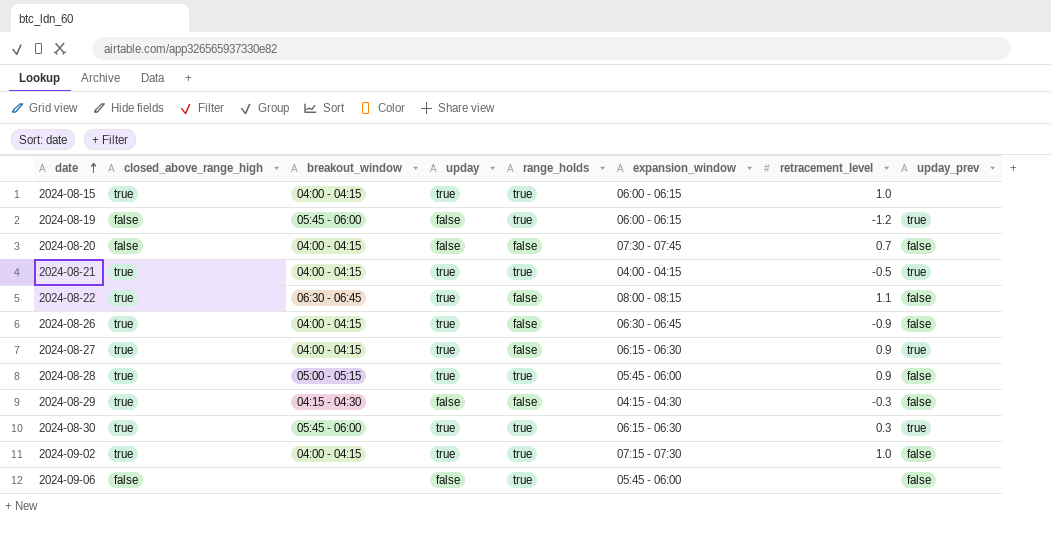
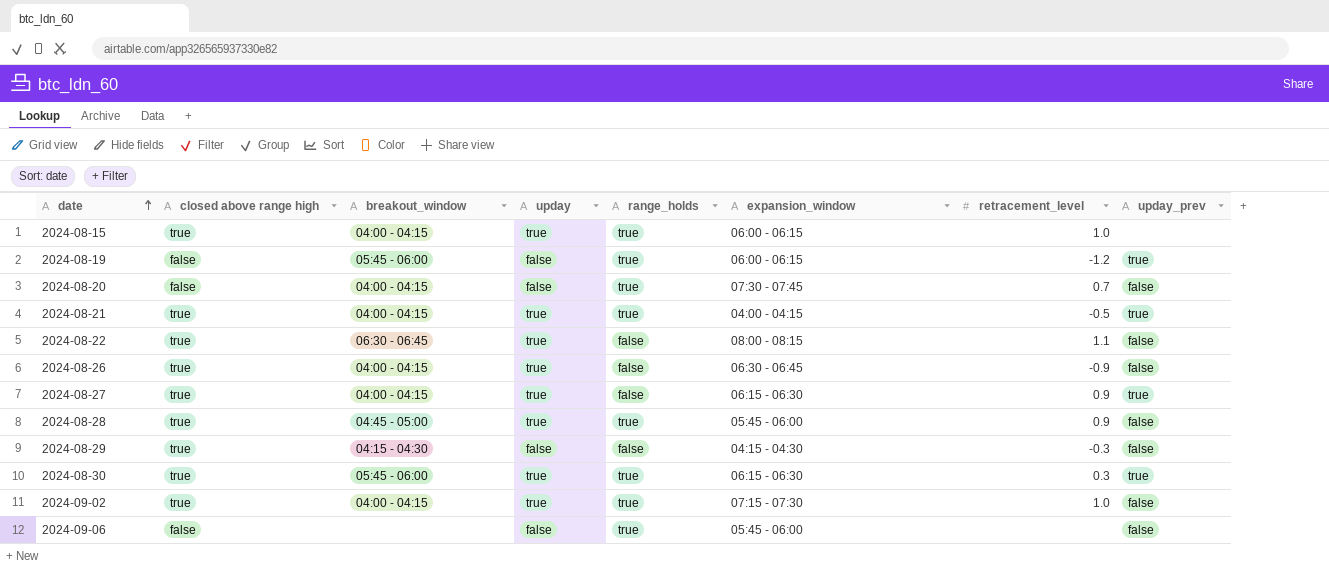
column name: closed_above_range_high -> closed above range high
2024-08-20 | range_holds: false -> true
2024-08-28 | breakout_window: 05:00 - 05:15 -> 04:45 - 05:00

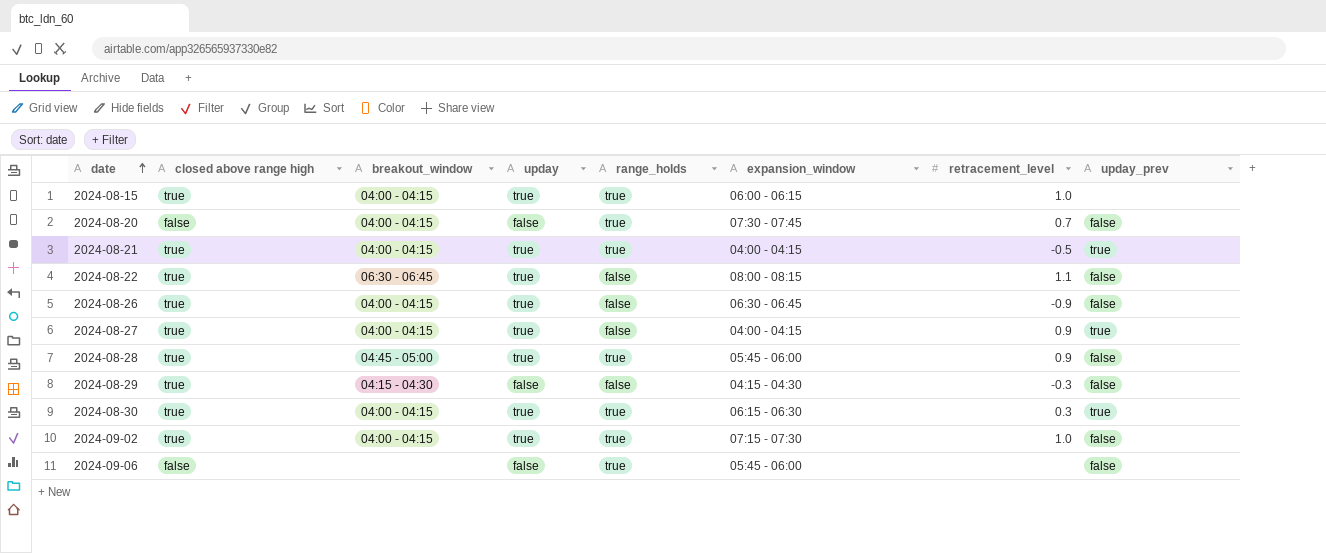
row 2024-08-19: false | 05:45 - 06:00 | false | true | 06:00 - 06:15 | -1.2 | true -> none
2024-08-27 | expansion_window: 06:15 - 06:30 -> 04:00 - 04:15
2024-08-30 | breakout_window: 05:45 - 06:00 -> 04:00 - 04:15

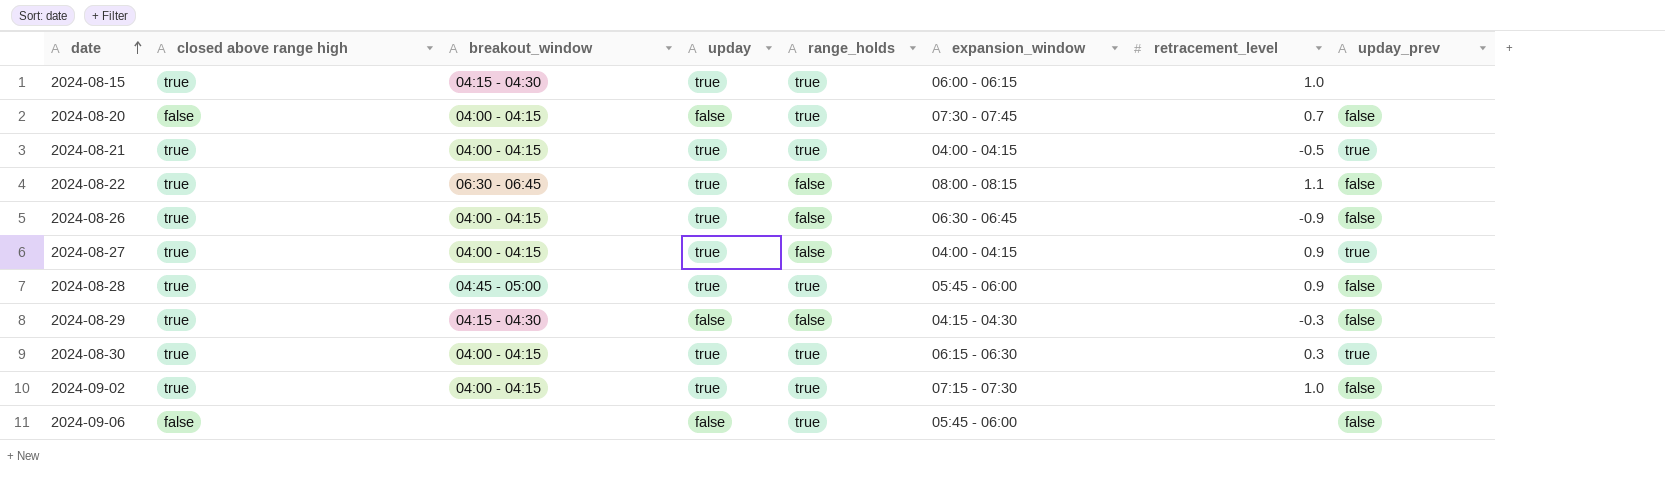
2024-08-15 | breakout_window: 04:00 - 04:15 -> 04:15 - 04:30

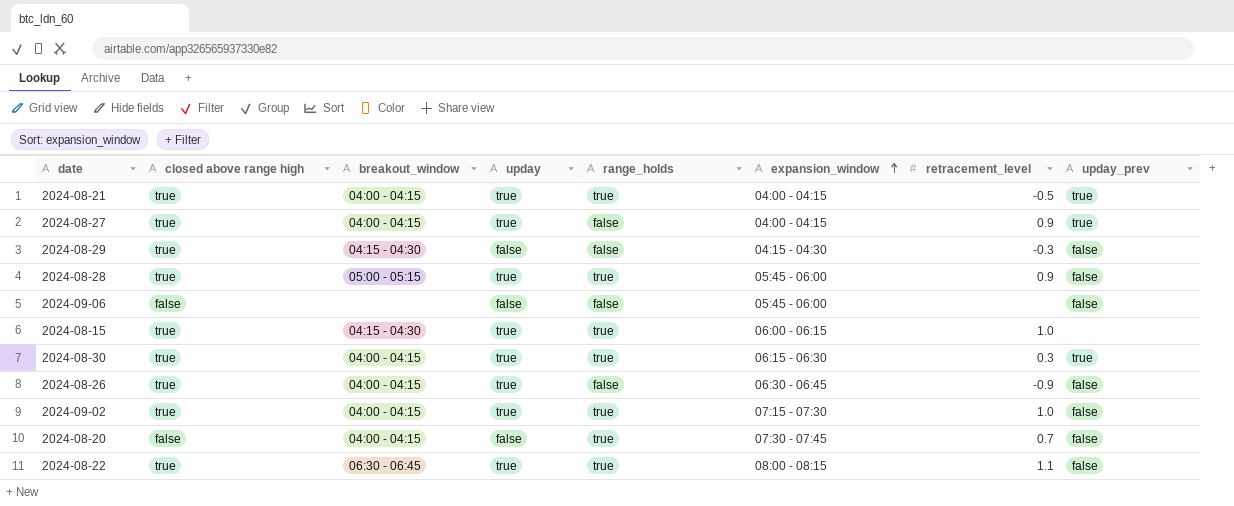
row order: date ascending -> expansion_window ascending
2024-08-28 | breakout_window: 04:45 - 05:00 -> 05:00 - 05:15
2024-09-06 | range_holds: true -> false
2024-08-22 | range_holds: false -> true

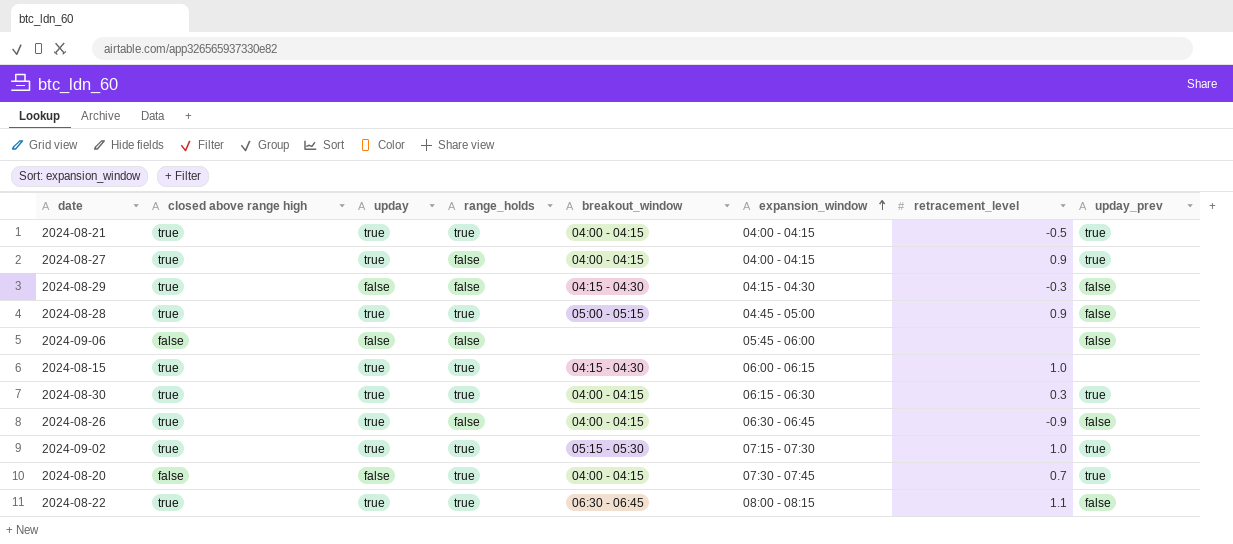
column breakout_window | position: 3 -> 5
2024-08-28 | expansion_window: 05:45 - 06:00 -> 04:45 - 05:00
2024-09-02 | breakout_window: 04:00 - 04:15 -> 05:15 - 05:30
2024-09-02 | upday_prev: false -> true
2024-08-20 | upday_prev: false -> true

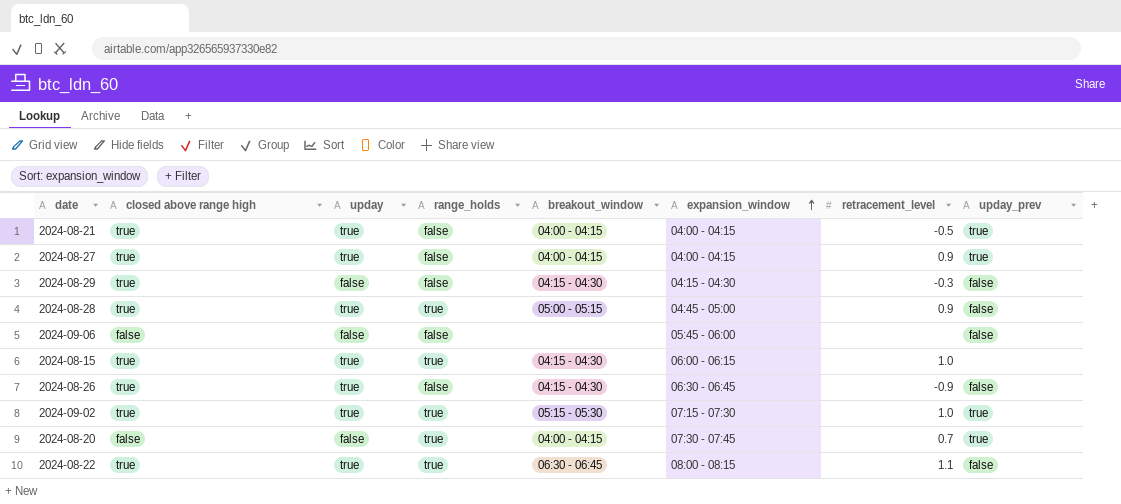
row 2024-08-30: true | true | true | 04:00 - 04:15 | 06:15 - 06:30 | 0.3 | true -> none
2024-08-21 | range_holds: true -> false
2024-08-26 | breakout_window: 04:00 - 04:15 -> 04:15 - 04:30

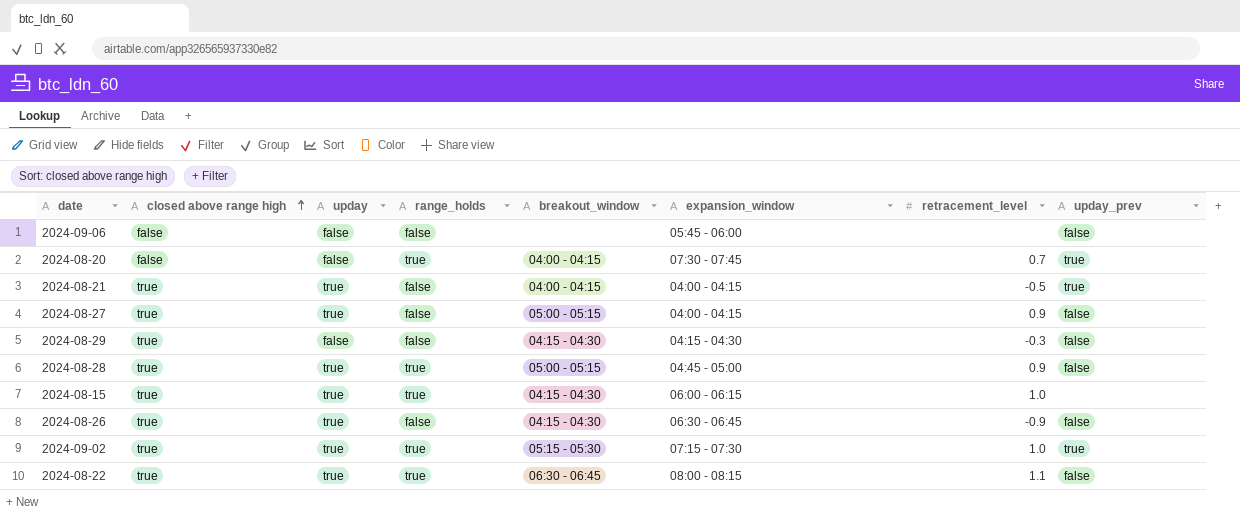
row order: expansion_window ascending -> closed above range high ascending
2024-08-27 | breakout_window: 04:00 - 04:15 -> 05:00 - 05:15
2024-08-27 | upday_prev: true -> false

